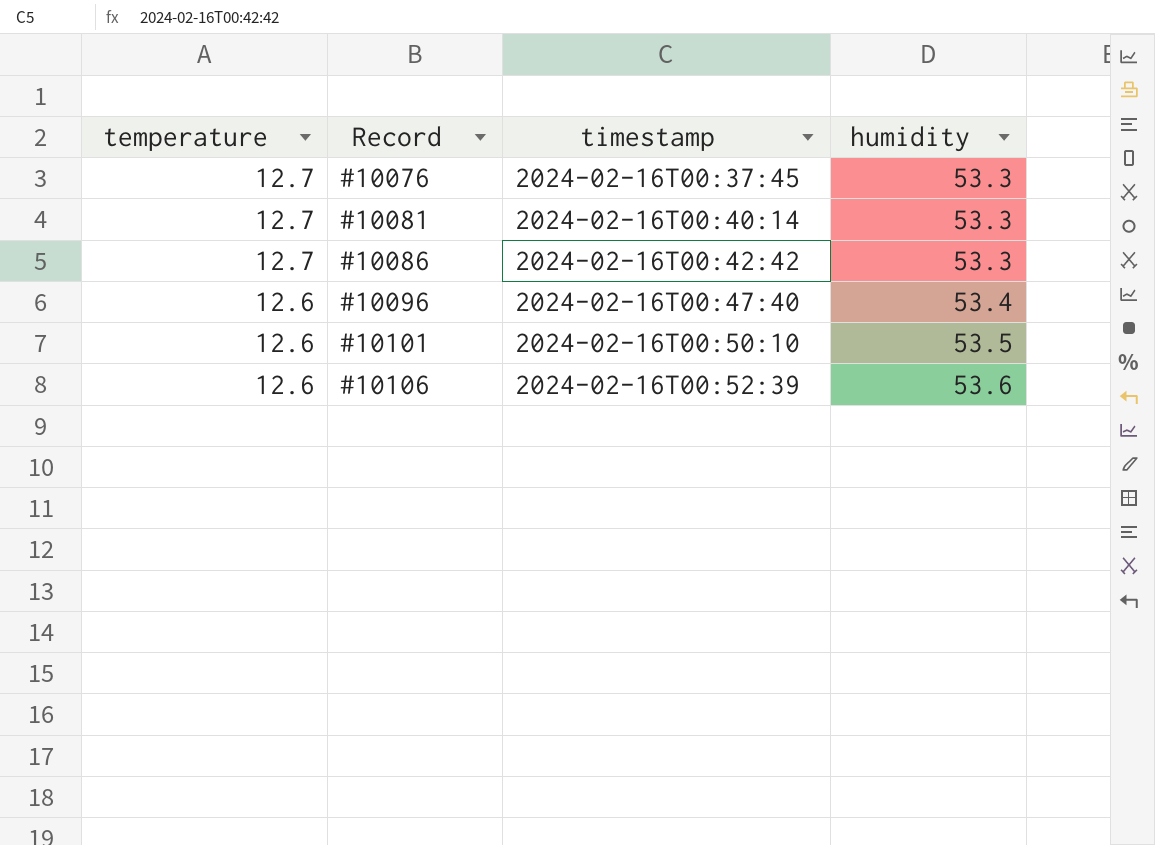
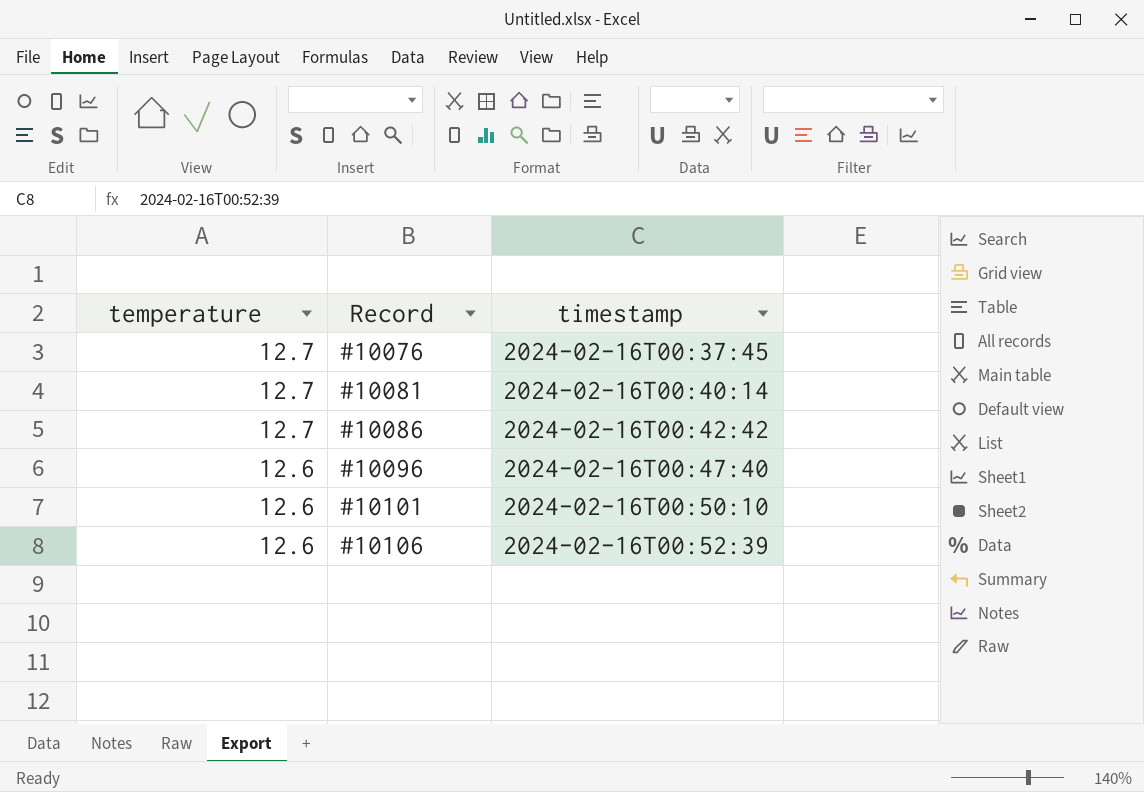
column humidity | position: 4 -> none

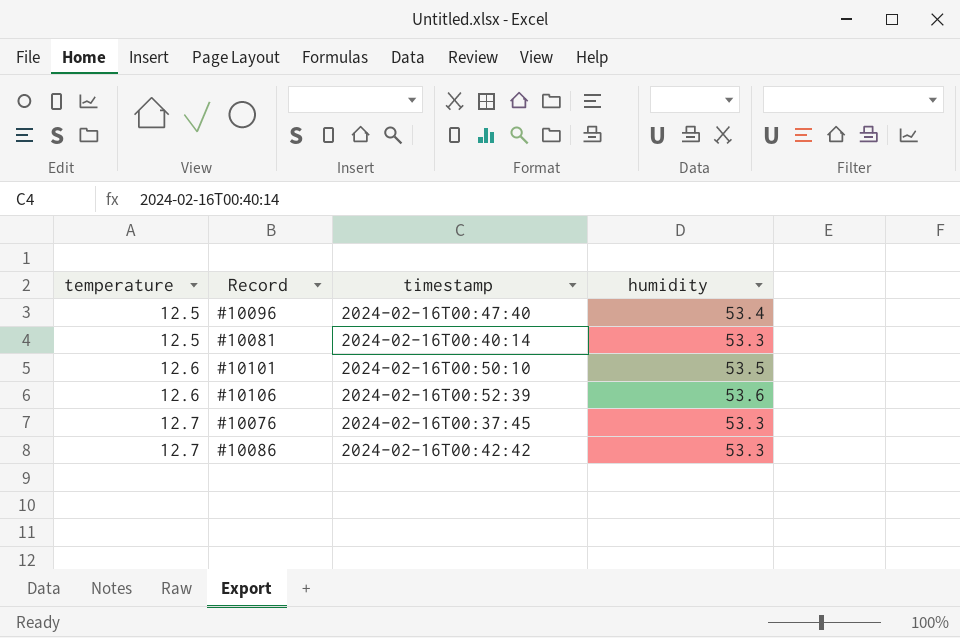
row order: temperature descending -> temperature ascending
column humidity | position: none -> 4
#10096 | temperature: 12.6 -> 12.5
#10081 | temperature: 12.7 -> 12.5

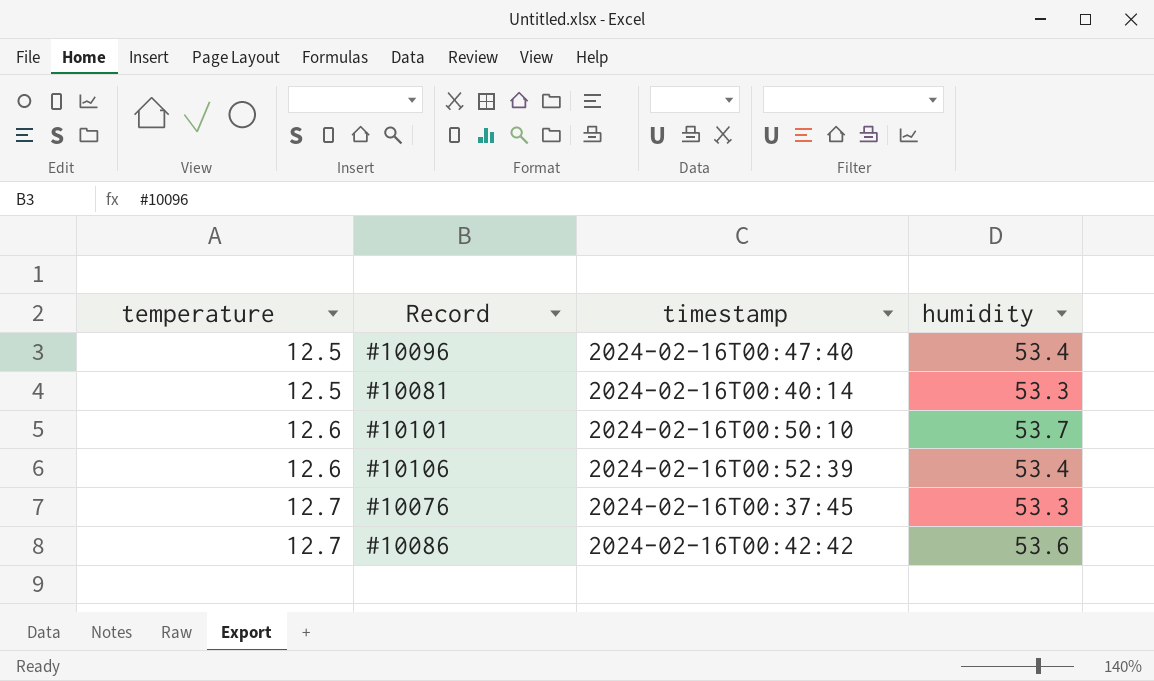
#10101 | humidity: 53.5 -> 53.7
#10106 | humidity: 53.6 -> 53.4
#10086 | humidity: 53.3 -> 53.6

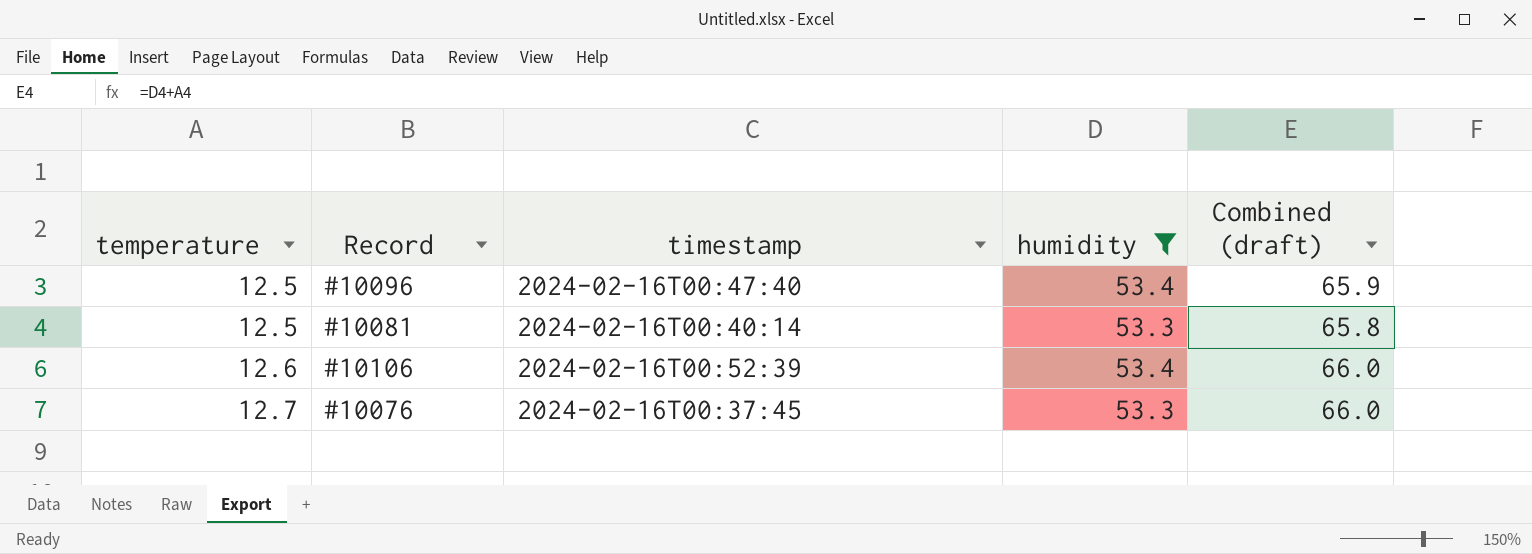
filter: none -> humidity <= 53.4
column Combined (draft) | formula: none -> [temperature] + [humidity]

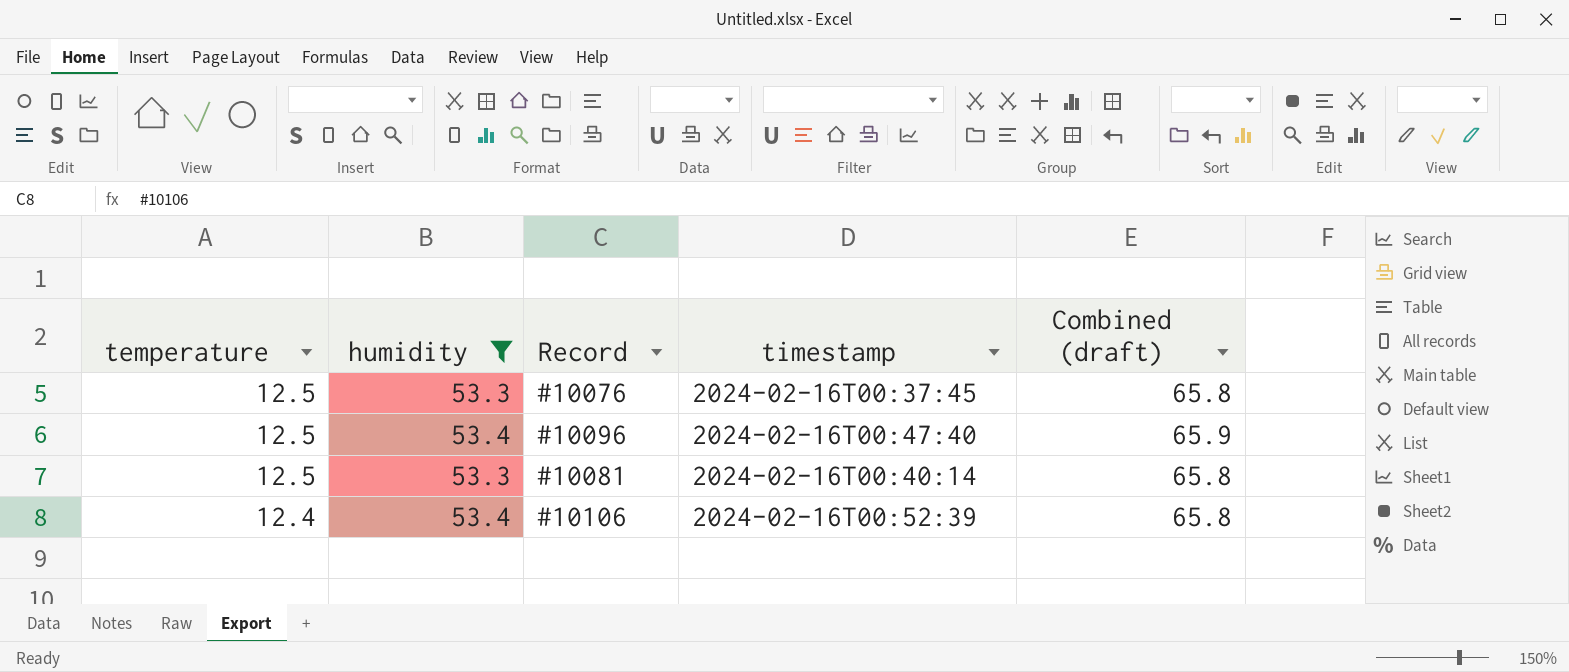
row order: temperature ascending -> temperature descending
column humidity | position: 4 -> 2
#10076 | temperature: 12.7 -> 12.5
#10076 | Combined (draft): 66.0 -> 65.8
#10106 | temperature: 12.6 -> 12.4
#10106 | Combined (draft): 66.0 -> 65.8

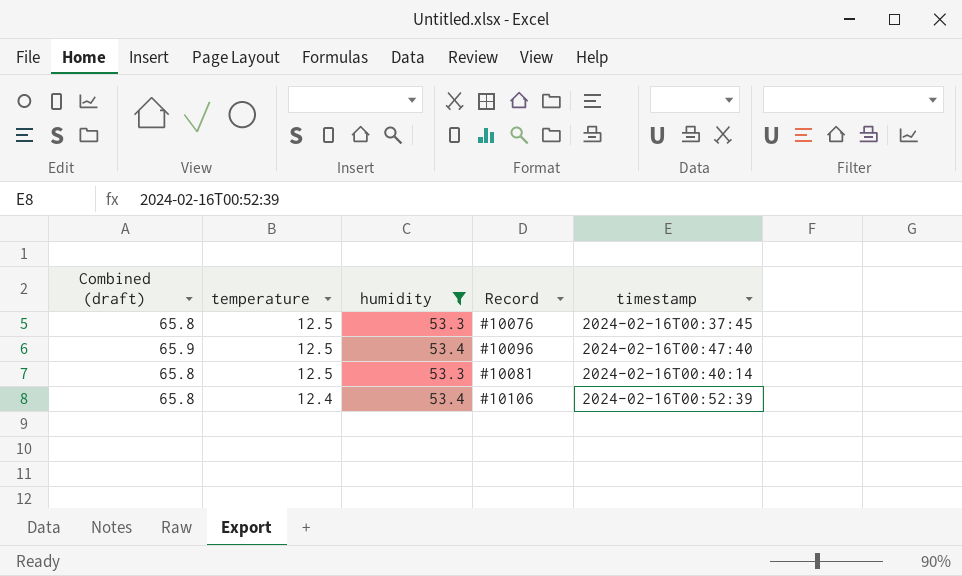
column Combined (draft) | position: 5 -> 1

